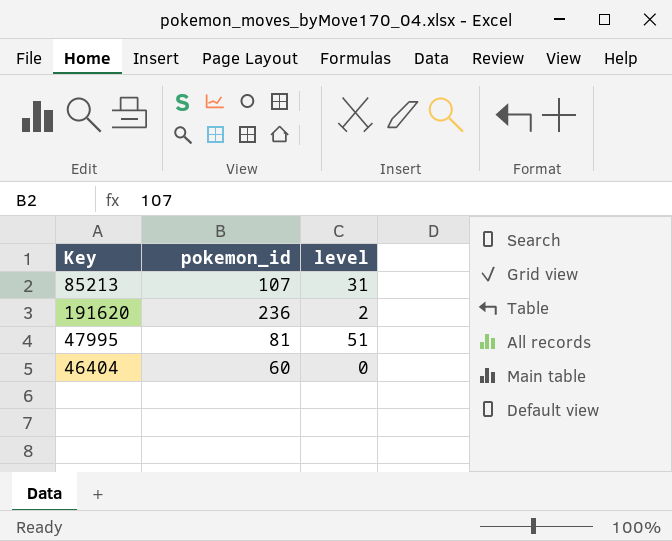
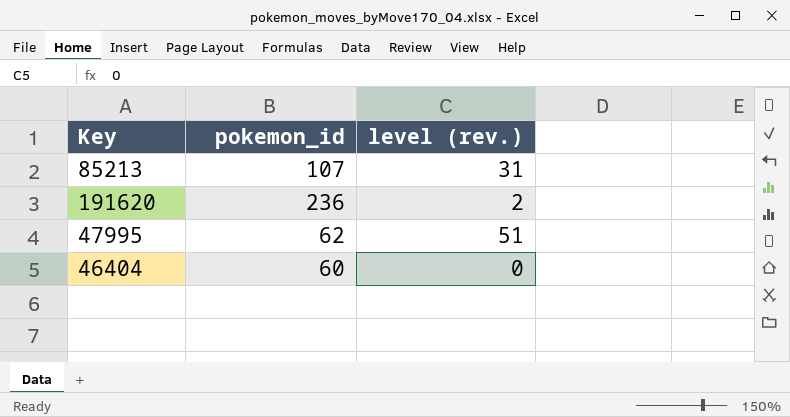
column name: level -> level (rev.)
47995 | pokemon_id: 81 -> 62

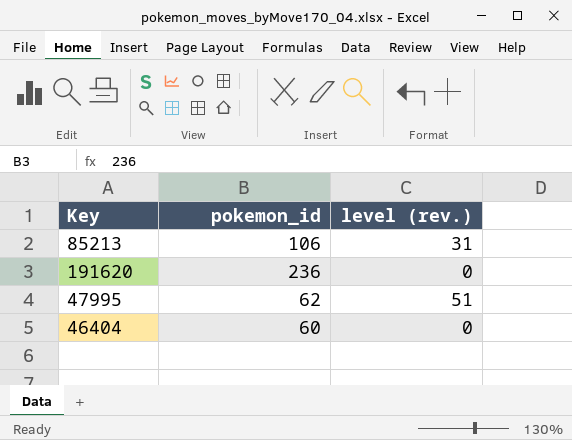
85213 | pokemon_id: 107 -> 106
191620 | level (rev.): 2 -> 0

